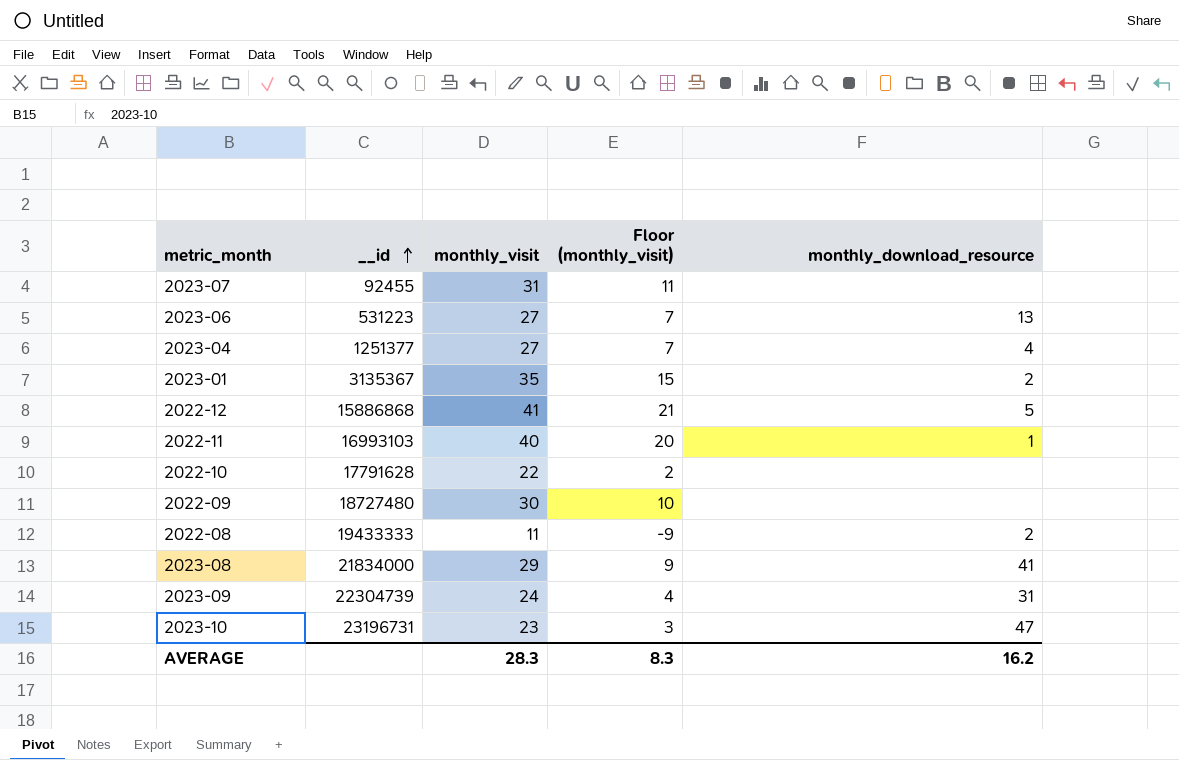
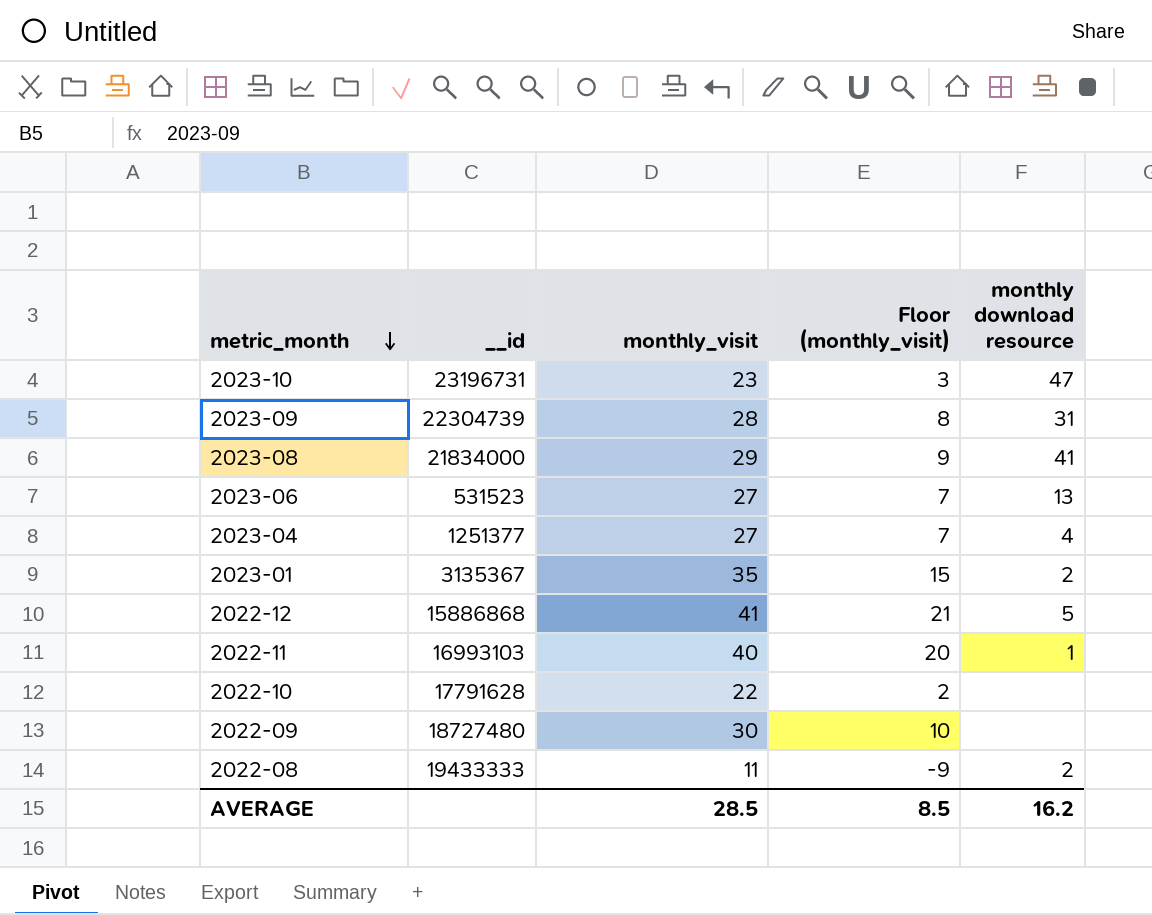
row order: __id ascending -> metric_month descending
column name: monthly_download_resource -> monthly download resource
row 2023-07: 92455 | 31 | 11 | none -> none
2023-09 | monthly_visit: 24 -> 28
2023-09 | Floor (monthly_visit): 4 -> 8
2023-06 | __id: 531223 -> 531523
AVERAGE | monthly_visit: 28.3 -> 28.5
AVERAGE | Floor (monthly_visit): 8.3 -> 8.5

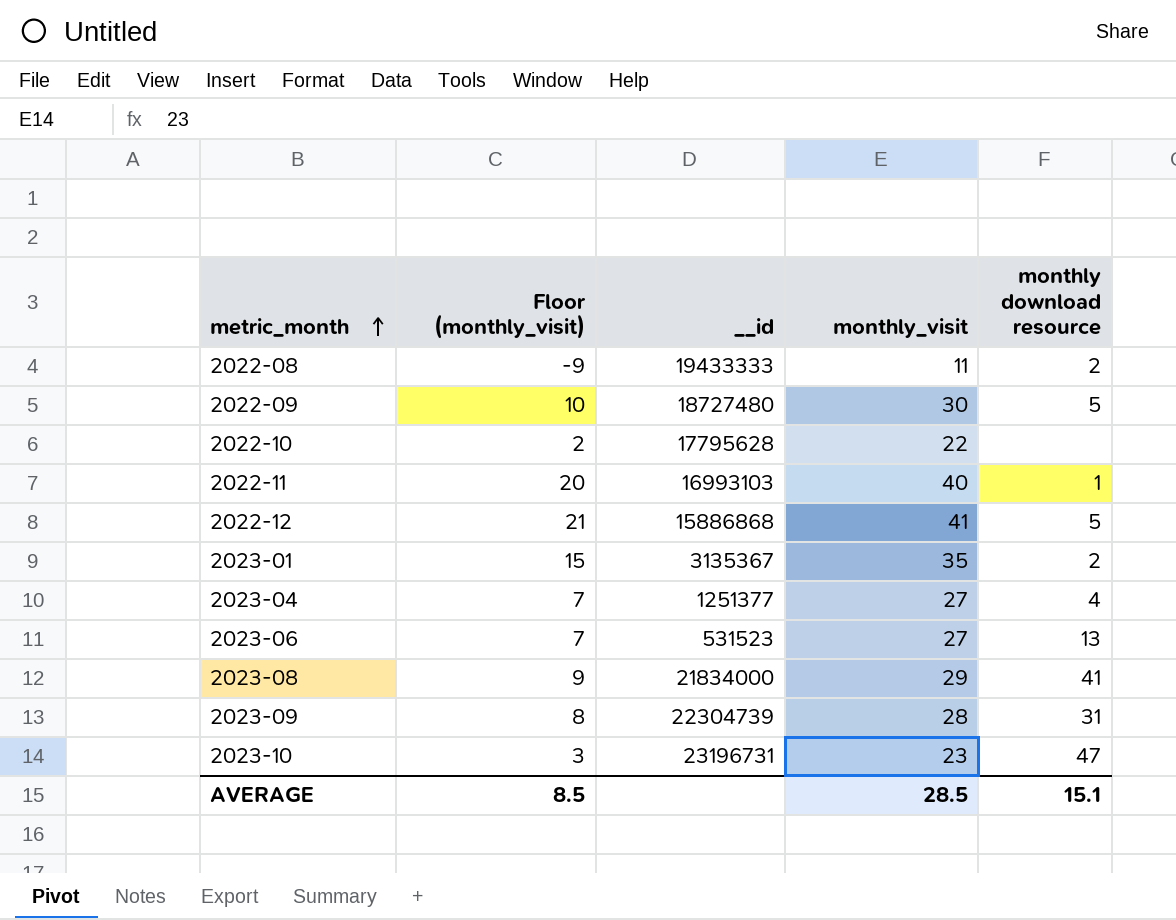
row order: metric_month descending -> metric_month ascending
column Floor (monthly_visit) | position: 4 -> 2
2022-09 | monthly download resource: none -> 5
2022-10 | __id: 17791628 -> 17795628
AVERAGE | monthly download resource: 16.2 -> 15.1

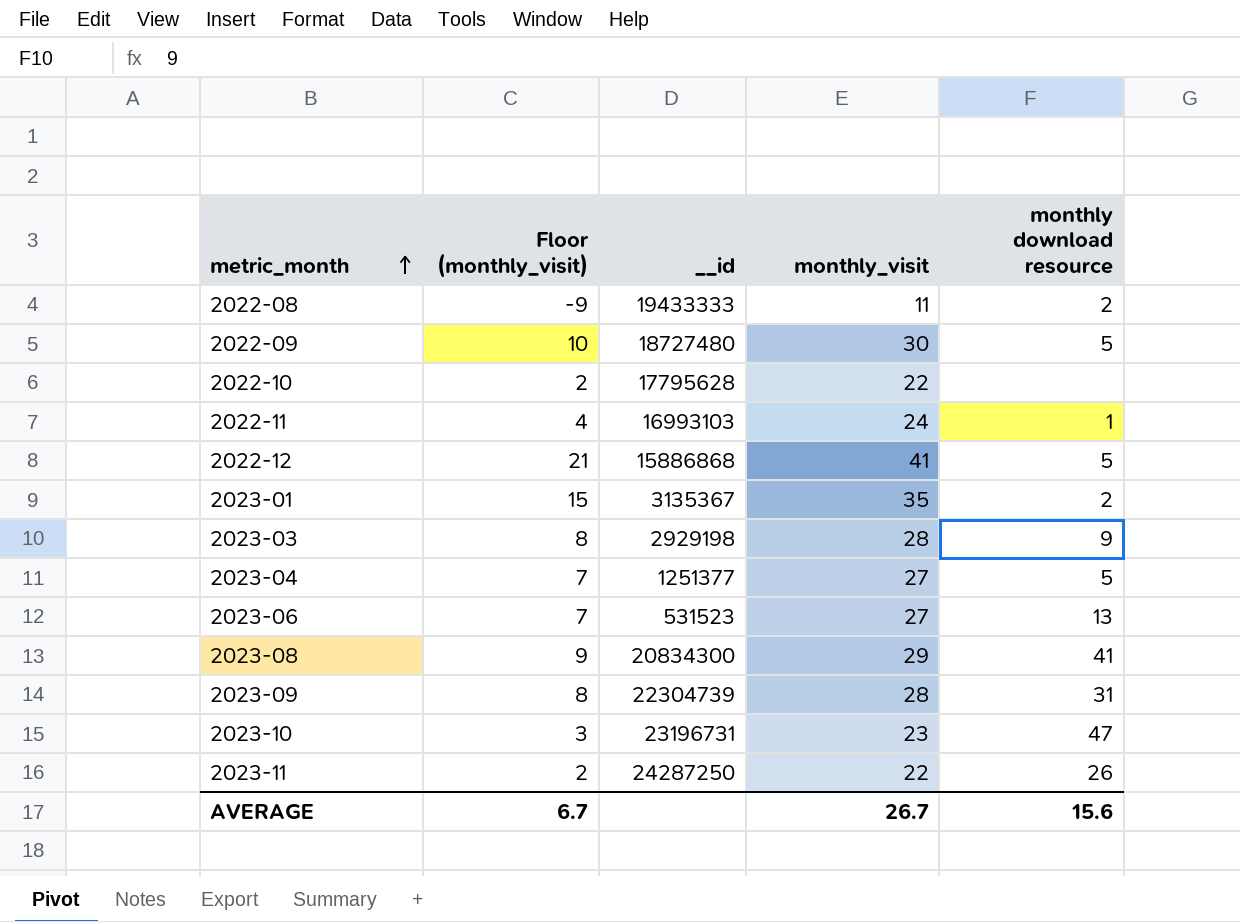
2022-11 | Floor (monthly_visit): 20 -> 4
2022-11 | monthly_visit: 40 -> 24
row 2023-03: none -> 8 | 2929198 | 28 | 9
2023-04 | monthly download resource: 4 -> 5
2023-08 | __id: 21834000 -> 20834300
row 2023-11: none -> 2 | 24287250 | 22 | 26
AVERAGE | Floor (monthly_visit): 8.5 -> 6.7
AVERAGE | monthly_visit: 28.5 -> 26.7
AVERAGE | monthly download resource: 15.1 -> 15.6

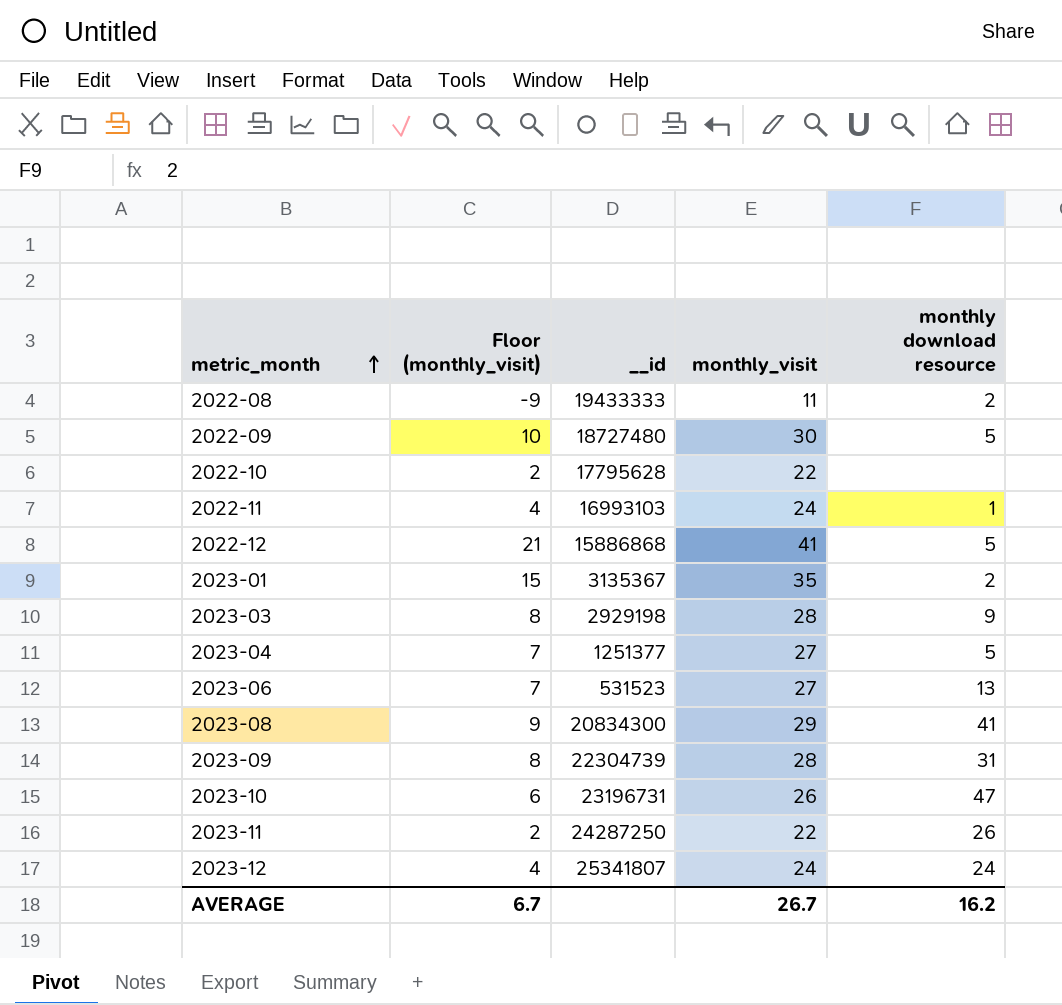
2023-10 | Floor (monthly_visit): 3 -> 6
2023-10 | monthly_visit: 23 -> 26
row 2023-12: none -> 4 | 25341807 | 24 | 24
AVERAGE | monthly download resource: 15.6 -> 16.2

